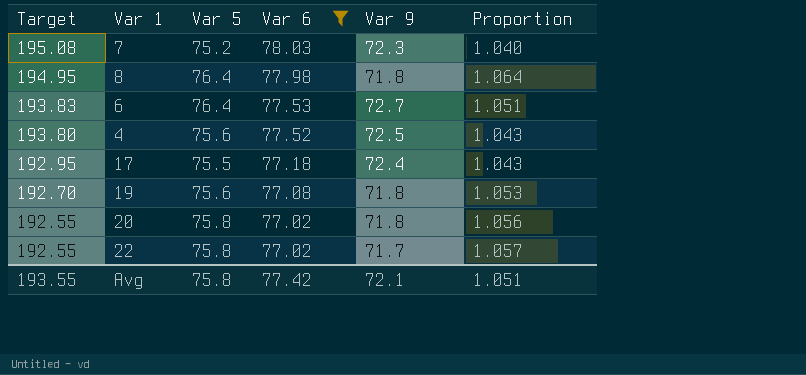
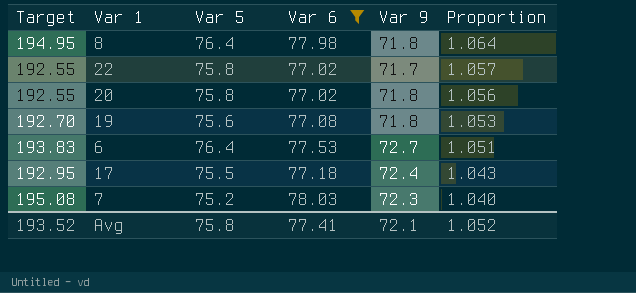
row order: Target descending -> Proportion descending
row 4: 193.80 | 75.6 | 77.52 | 72.5 | 1.043 -> none
Avg | Target: 193.55 -> 193.52
Avg | Var 6: 77.42 -> 77.41
Avg | Proportion: 1.051 -> 1.052

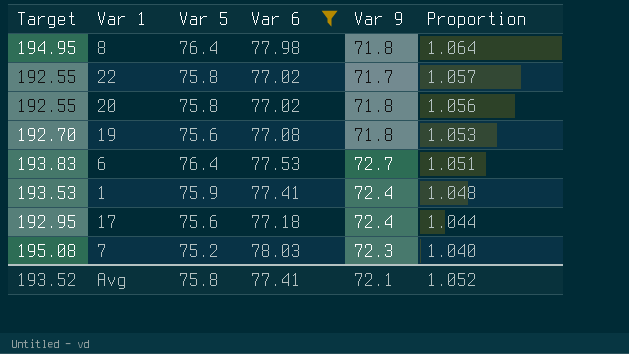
row 1: none -> 193.53 | 75.9 | 77.41 | 72.4 | 1.048
17 | Var 5: 75.5 -> 75.6
17 | Proportion: 1.043 -> 1.044

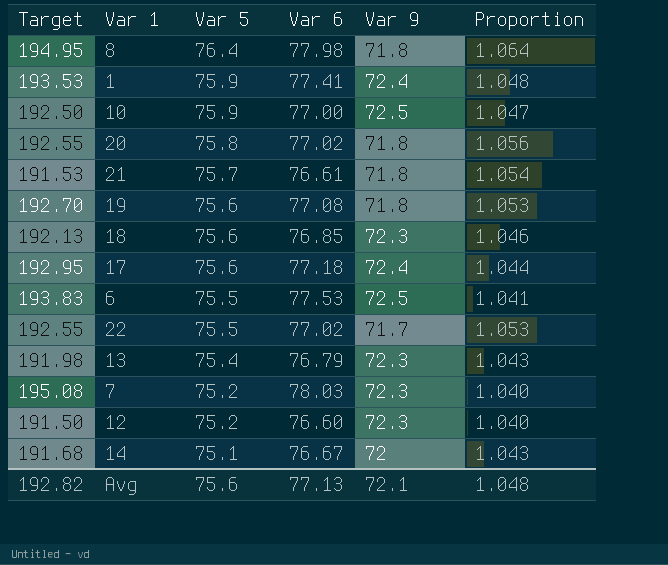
filter: Var 6 >= 77.02 -> none
row order: Proportion descending -> Var 5 descending
6 | Var 5: 76.4 -> 75.5
6 | Var 9: 72.7 -> 72.5
6 | Proportion: 1.051 -> 1.041
22 | Var 5: 75.8 -> 75.5
22 | Proportion: 1.057 -> 1.053
Avg | Target: 193.52 -> 192.82
Avg | Var 5: 75.8 -> 75.6
Avg | Var 6: 77.41 -> 77.13
Avg | Proportion: 1.052 -> 1.048

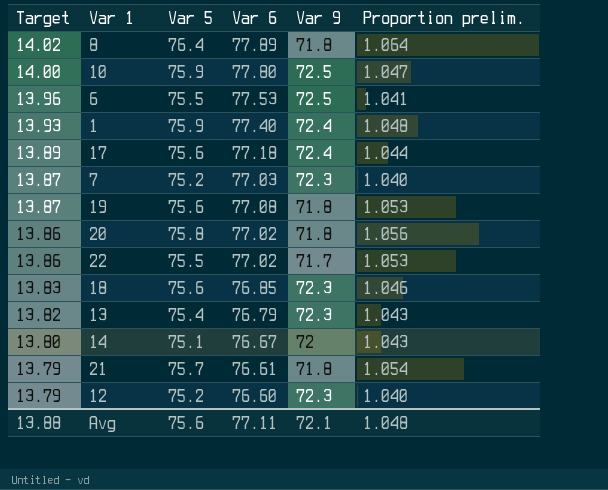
row order: Var 5 descending -> Target descending
column Target | formula: [Var 6] * 2.5 -> [Var 6] * 0.18
column name: Proportion -> Proportion prelim.
8 | Var 6: 77.98 -> 77.89
10 | Var 6: 77.00 -> 77.80
1 | Var 6: 77.41 -> 77.40
7 | Var 6: 78.03 -> 77.03
Avg | Target: 192.82 -> 13.88
Avg | Var 6: 77.13 -> 77.11

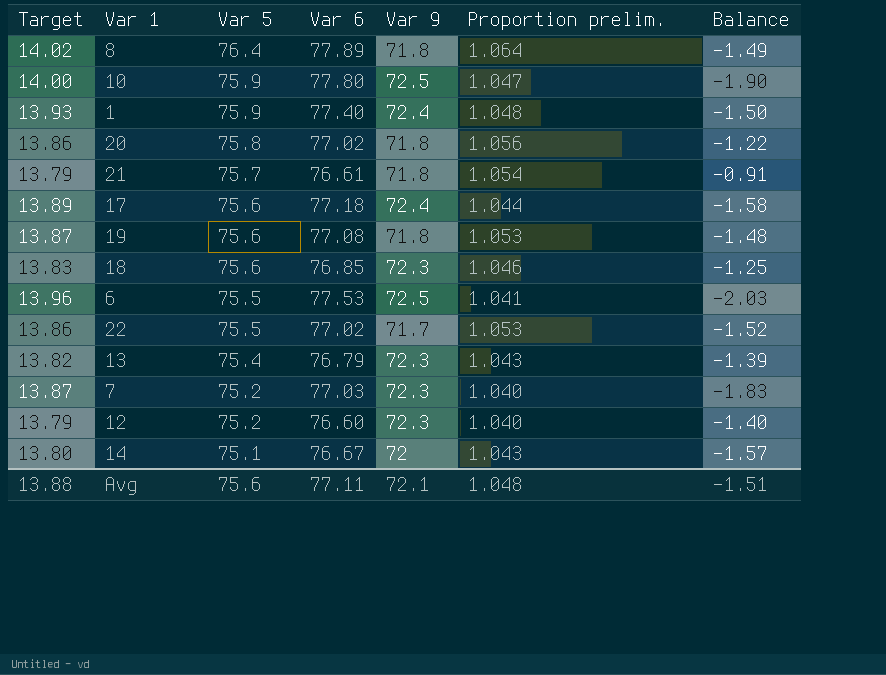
row order: Target descending -> Var 5 descending
column Balance | formula: none -> [Var 5] - [Var 6]

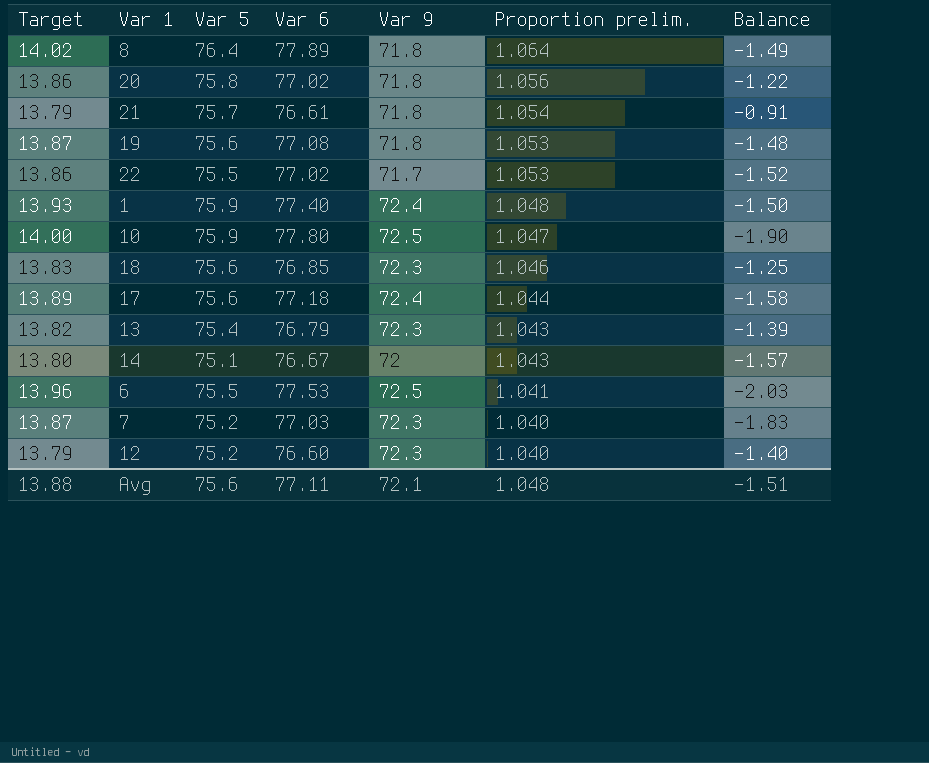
row order: Var 5 descending -> Proportion prelim. descending

